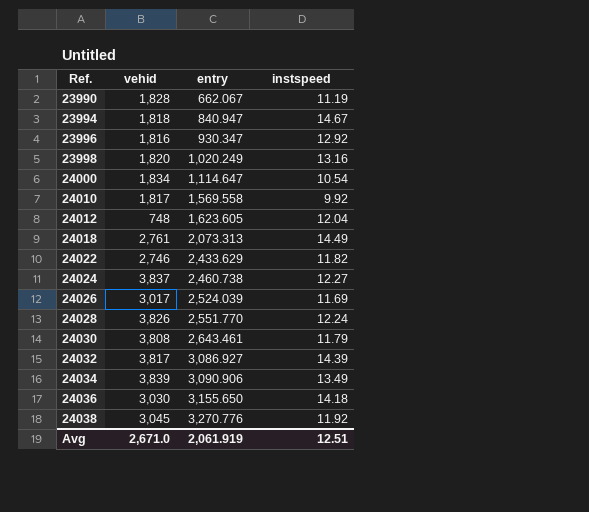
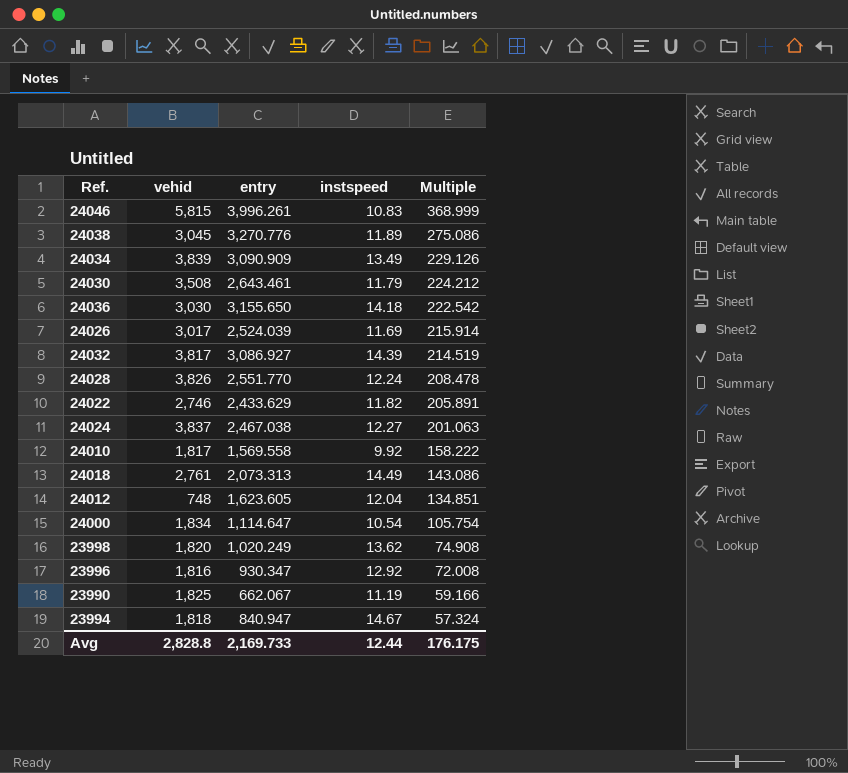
row order: Ref. ascending -> Multiple descending
column Multiple | formula: none -> [entry] / [instspeed]
row 24046: none -> 5,815 | 3,996.261 | 10.83 | 368.999
24038 | instspeed: 11.92 -> 11.89
24034 | entry: 3,090.906 -> 3,090.909
24030 | vehid: 3,808 -> 3,508
24024 | entry: 2,460.738 -> 2,467.038
23998 | instspeed: 13.16 -> 13.62
23990 | vehid: 1,828 -> 1,825
Avg | vehid: 2,671.0 -> 2,828.8
Avg | entry: 2,061.919 -> 2,169.733
Avg | instspeed: 12.51 -> 12.44

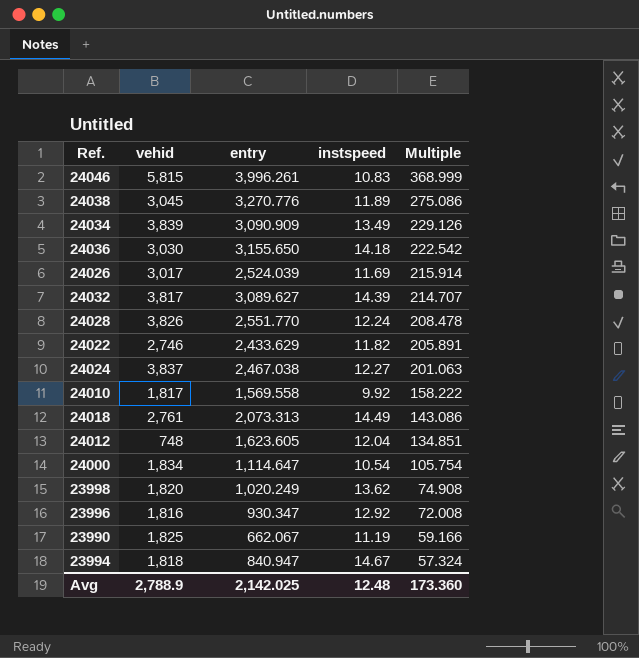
row 24030: 3,508 | 2,643.461 | 11.79 | 224.212 -> none
24032 | entry: 3,086.927 -> 3,089.627
24032 | Multiple: 214.519 -> 214.707
Avg | vehid: 2,828.8 -> 2,788.9
Avg | entry: 2,169.733 -> 2,142.025
Avg | instspeed: 12.44 -> 12.48
Avg | Multiple: 176.175 -> 173.360

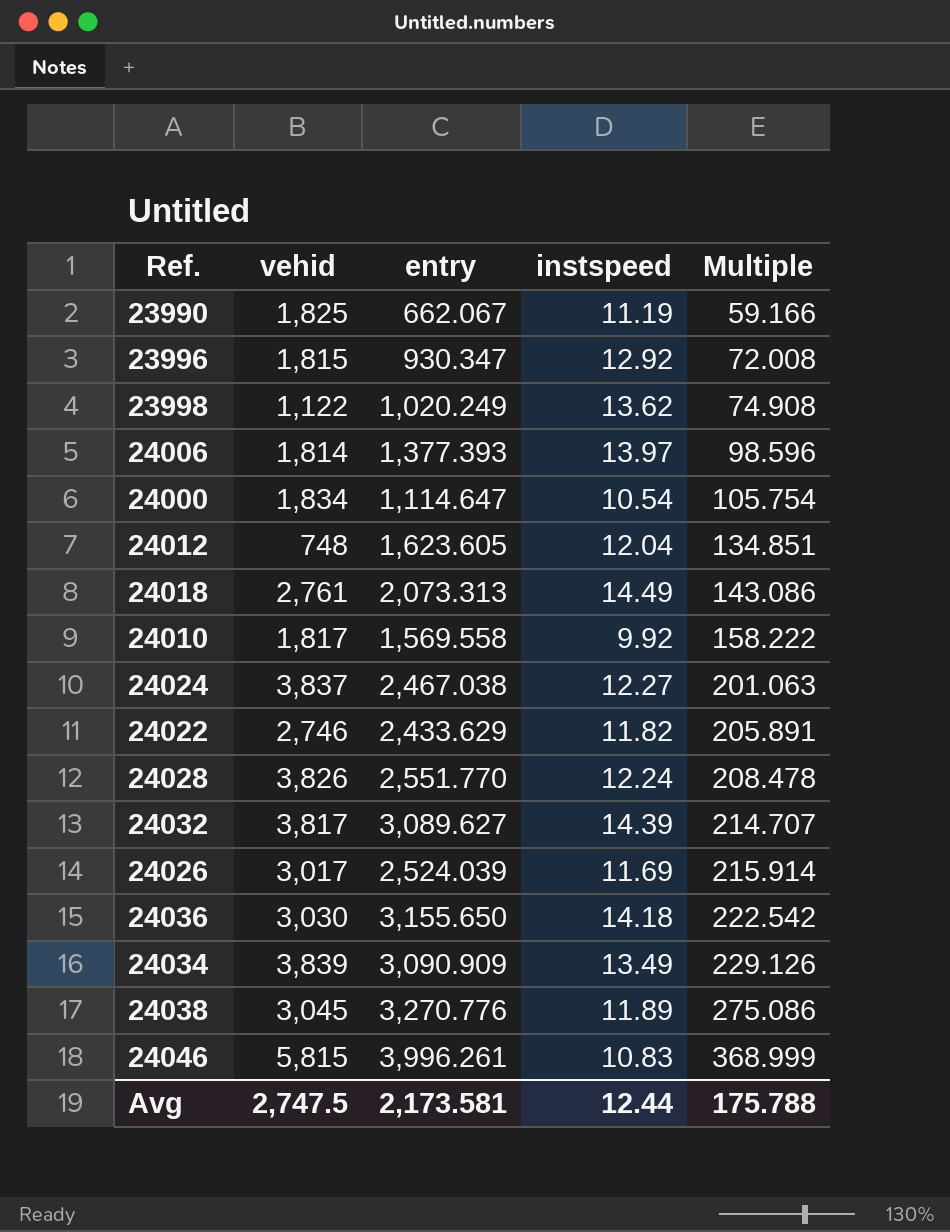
row order: Multiple descending -> Multiple ascending
row 23994: 1,818 | 840.947 | 14.67 | 57.324 -> none
23996 | vehid: 1,816 -> 1,815
23998 | vehid: 1,820 -> 1,122
row 24006: none -> 1,814 | 1,377.393 | 13.97 | 98.596
Avg | vehid: 2,788.9 -> 2,747.5
Avg | entry: 2,142.025 -> 2,173.581
Avg | instspeed: 12.48 -> 12.44
Avg | Multiple: 173.360 -> 175.788

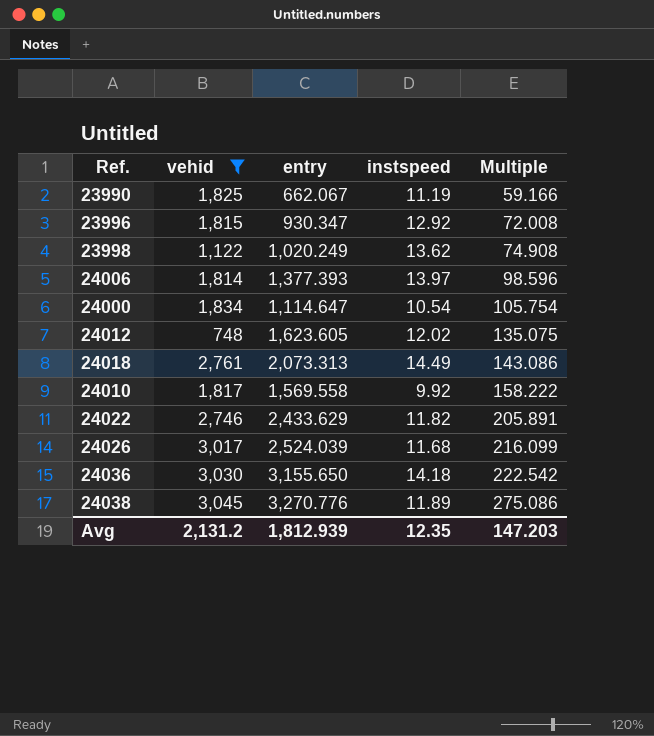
filter: none -> vehid <= 3,045
24012 | instspeed: 12.04 -> 12.02
24012 | Multiple: 134.851 -> 135.075
24026 | instspeed: 11.69 -> 11.68
24026 | Multiple: 215.914 -> 216.099
Avg | vehid: 2,747.5 -> 2,131.2
Avg | entry: 2,173.581 -> 1,812.939
Avg | instspeed: 12.44 -> 12.35
Avg | Multiple: 175.788 -> 147.203

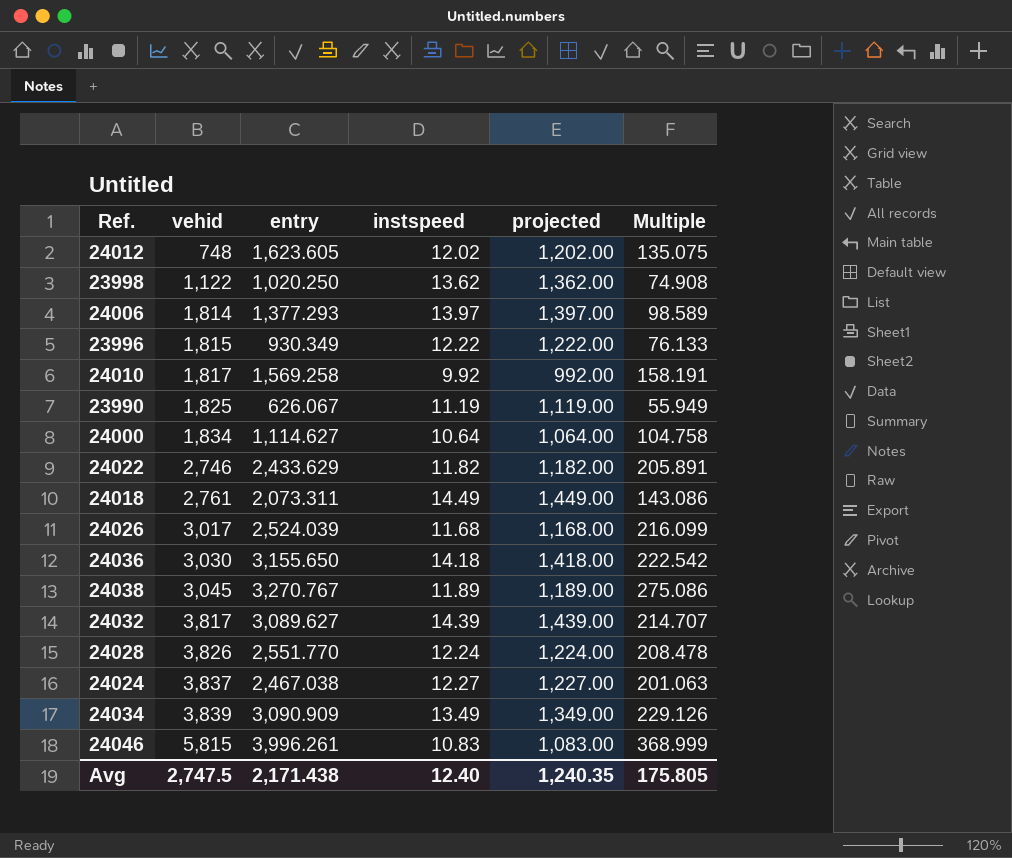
filter: vehid <= 3,045 -> none
row order: Multiple ascending -> vehid ascending
column projected | formula: none -> [instspeed] * 100
23998 | entry: 1,020.249 -> 1,020.250
24006 | entry: 1,377.393 -> 1,377.293
24006 | Multiple: 98.596 -> 98.589
23996 | entry: 930.347 -> 930.349
23996 | instspeed: 12.92 -> 12.22
23996 | Multiple: 72.008 -> 76.133
24010 | entry: 1,569.558 -> 1,569.258
24010 | Multiple: 158.222 -> 158.191
23990 | entry: 662.067 -> 626.067
23990 | Multiple: 59.166 -> 55.949
24000 | entry: 1,114.647 -> 1,114.627
24000 | instspeed: 10.54 -> 10.64
24000 | Multiple: 105.754 -> 104.758
24018 | entry: 2,073.313 -> 2,073.311
24038 | entry: 3,270.776 -> 3,270.767
Avg | vehid: 2,131.2 -> 2,747.5
Avg | entry: 1,812.939 -> 2,171.438
Avg | instspeed: 12.35 -> 12.40
Avg | Multiple: 147.203 -> 175.805

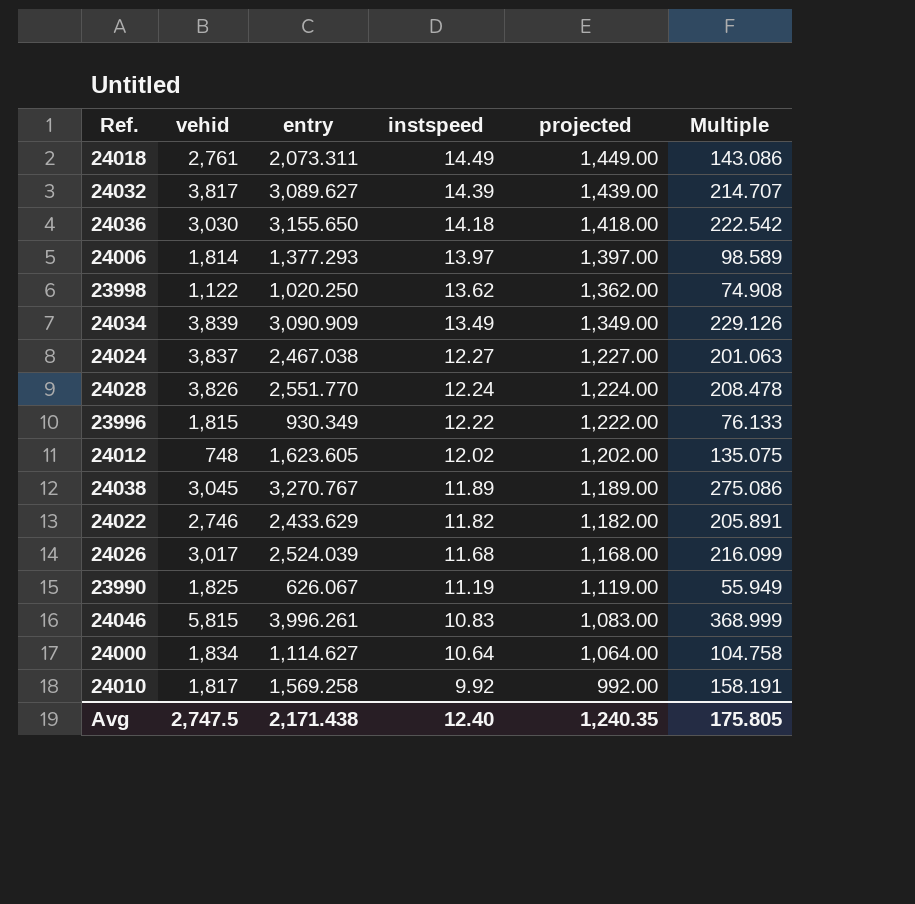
row order: vehid ascending -> instspeed descending

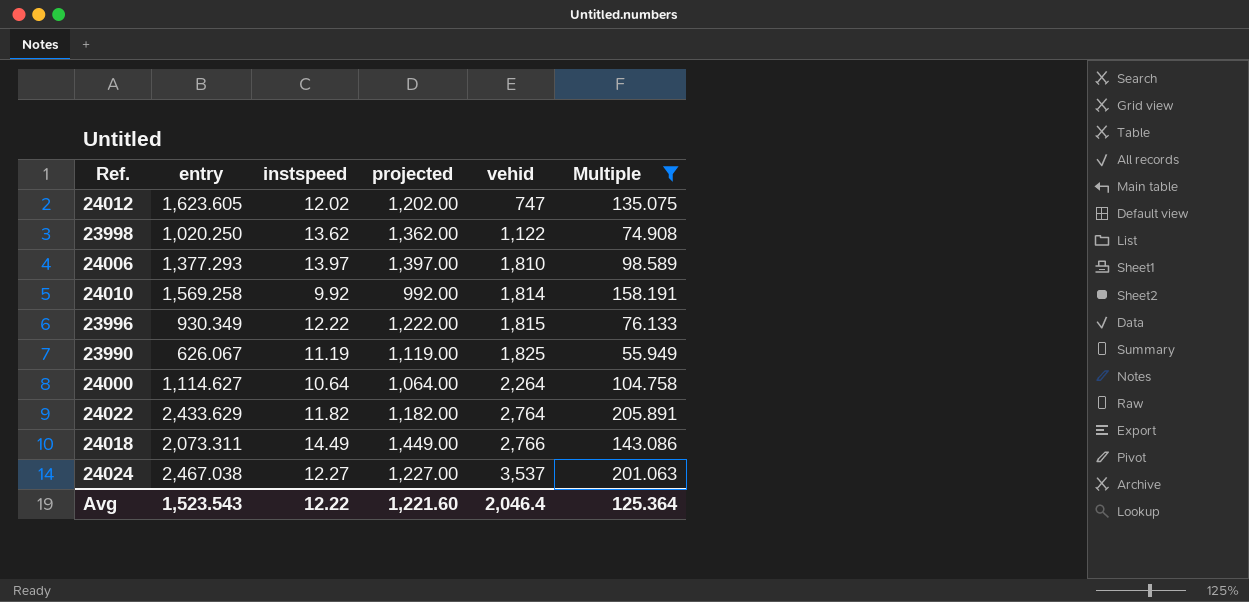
filter: none -> Multiple <= 205.891
row order: instspeed descending -> vehid ascending
column vehid | position: 2 -> 5
24012 | vehid: 748 -> 747
24006 | vehid: 1,814 -> 1,810
24010 | vehid: 1,817 -> 1,814
24000 | vehid: 1,834 -> 2,264
24022 | vehid: 2,746 -> 2,764
24018 | vehid: 2,761 -> 2,766
24024 | vehid: 3,837 -> 3,537
Avg | entry: 2,171.438 -> 1,523.543
Avg | instspeed: 12.40 -> 12.22
Avg | projected: 1,240.35 -> 1,221.60
Avg | vehid: 2,747.5 -> 2,046.4
Avg | Multiple: 175.805 -> 125.364

